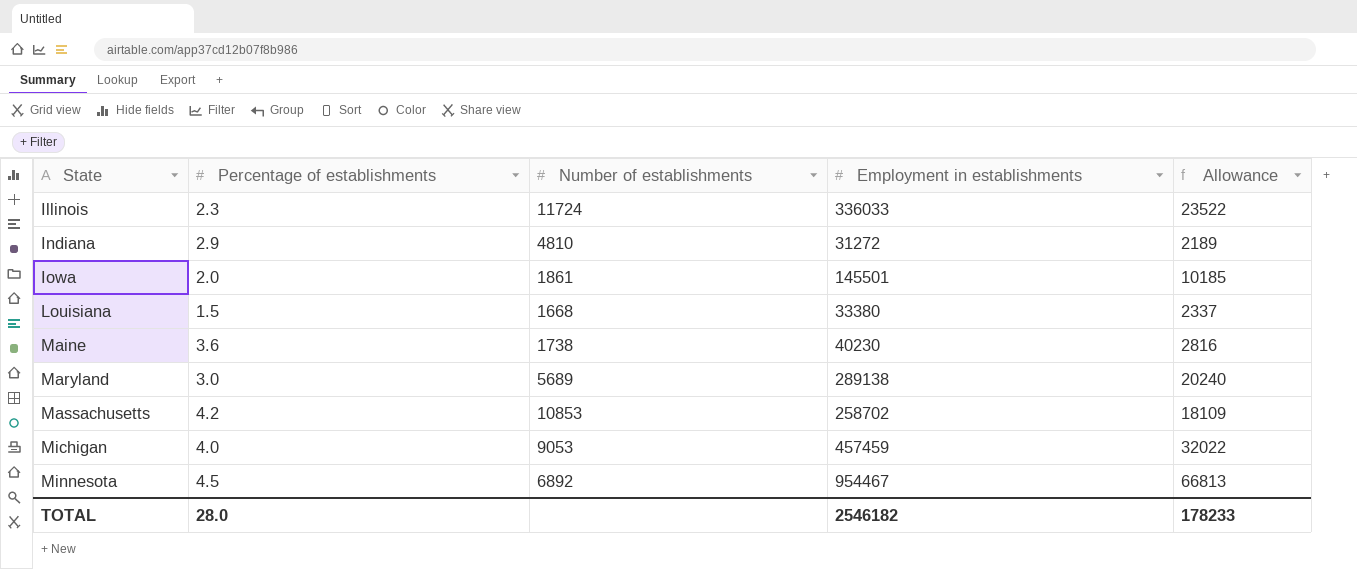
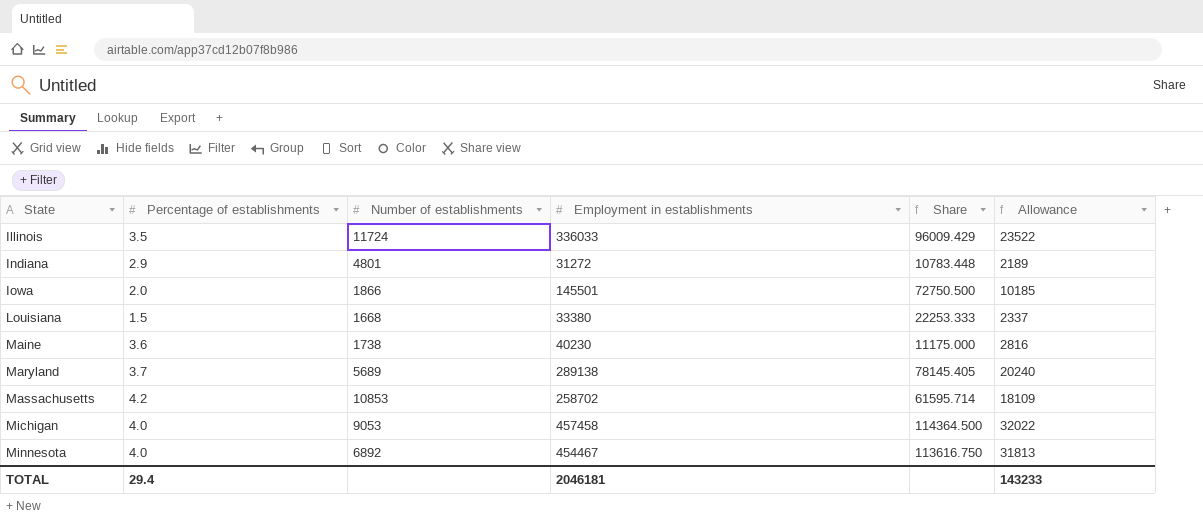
column Share | formula: none -> [Employment in establishments] / [Percentage of establishments]
Illinois | Percentage of establishments: 2.3 -> 3.5
Indiana | Number of establishments: 4810 -> 4801
Iowa | Number of establishments: 1861 -> 1866
Maryland | Percentage of establishments: 3.0 -> 3.7
Michigan | Employment in establishments: 457459 -> 457458
Minnesota | Percentage of establishments: 4.5 -> 4.0
Minnesota | Employment in establishments: 954467 -> 454467
Minnesota | Allowance: 66813 -> 31813
TOTAL | Percentage of establishments: 28.0 -> 29.4
TOTAL | Employment in establishments: 2546182 -> 2046181
TOTAL | Allowance: 178233 -> 143233

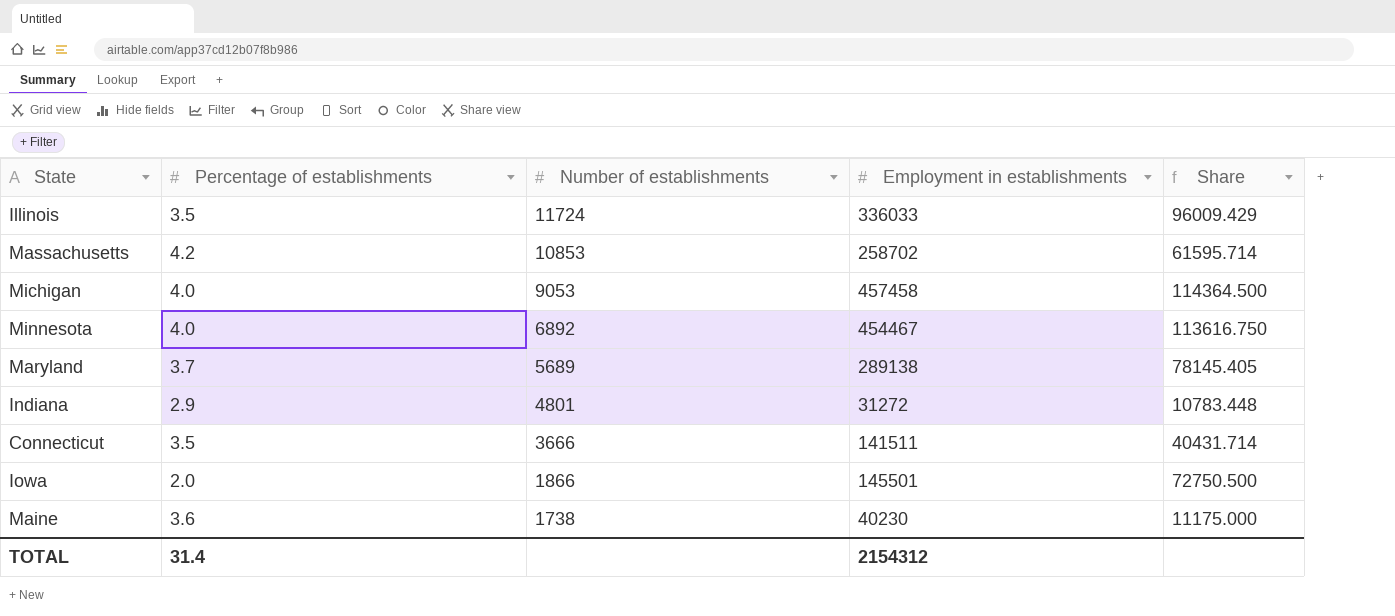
row order: State ascending -> Number of establishments descending
column Allowance | formula: [Employment in establishments] * 0.07 -> none
row Louisiana: 1.5 | 1668 | 33380 | 22253.333 | 2337 -> none
row Connecticut: none -> 3.5 | 3666 | 141511 | 40431.714
TOTAL | Percentage of establishments: 29.4 -> 31.4
TOTAL | Employment in establishments: 2046181 -> 2154312

